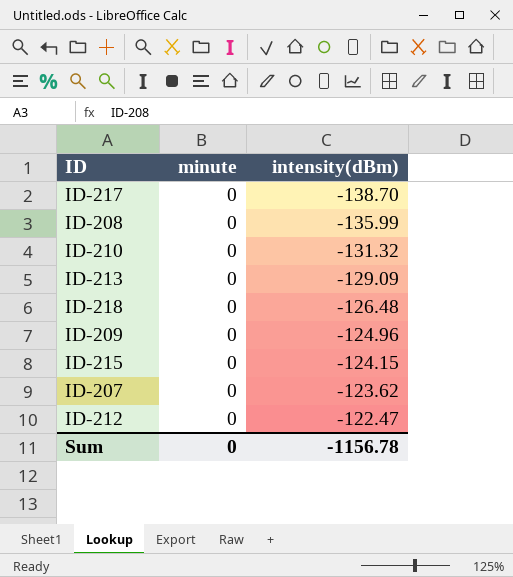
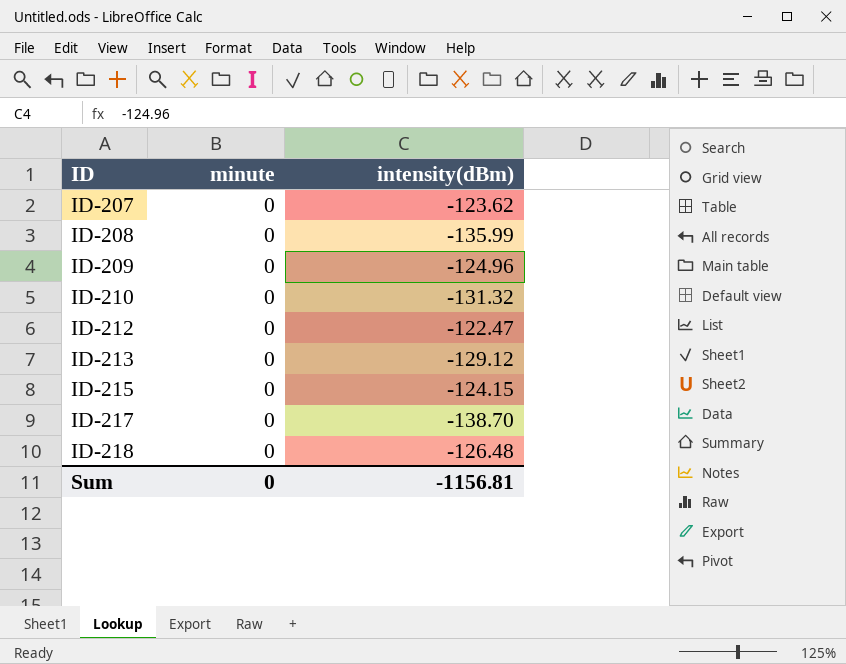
row order: intensity(dBm) ascending -> ID ascending
ID-213 | intensity(dBm): -129.09 -> -129.12
Sum | intensity(dBm): -1156.78 -> -1156.81

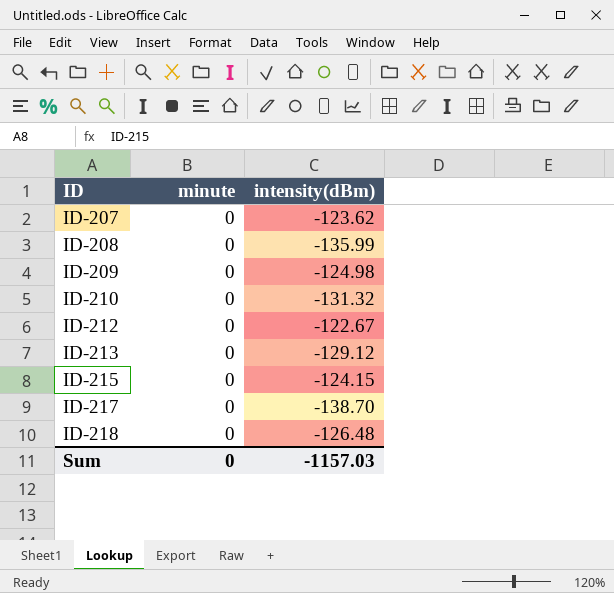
ID-209 | intensity(dBm): -124.96 -> -124.98
ID-212 | intensity(dBm): -122.47 -> -122.67
Sum | intensity(dBm): -1156.81 -> -1157.03

